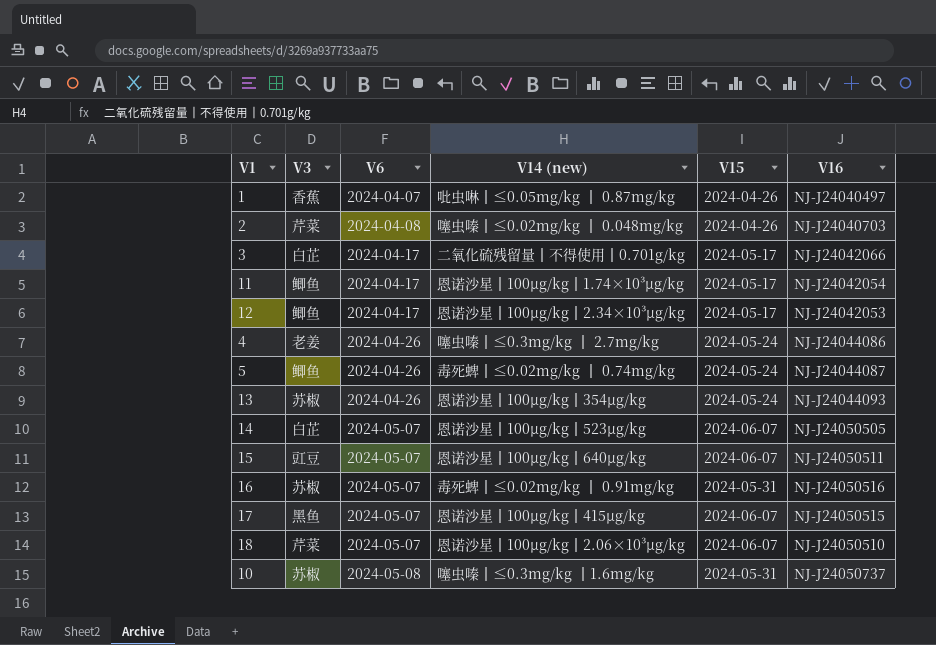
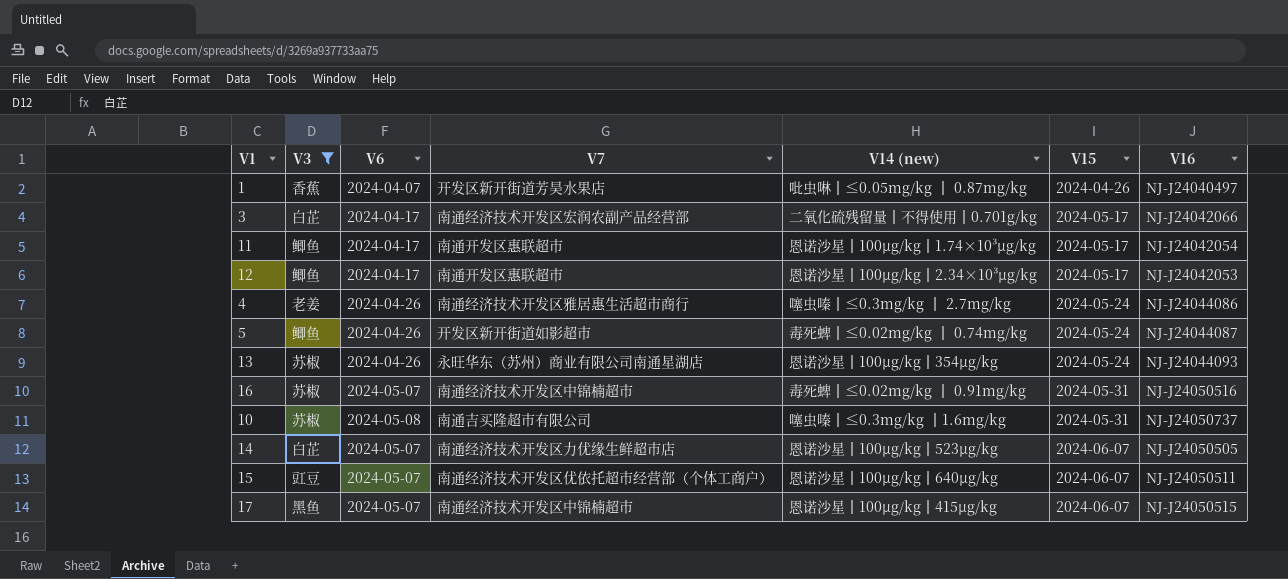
filter: none -> V3 != 芹菜
row order: V6 ascending -> V15 ascending
column V7 | position: none -> 4

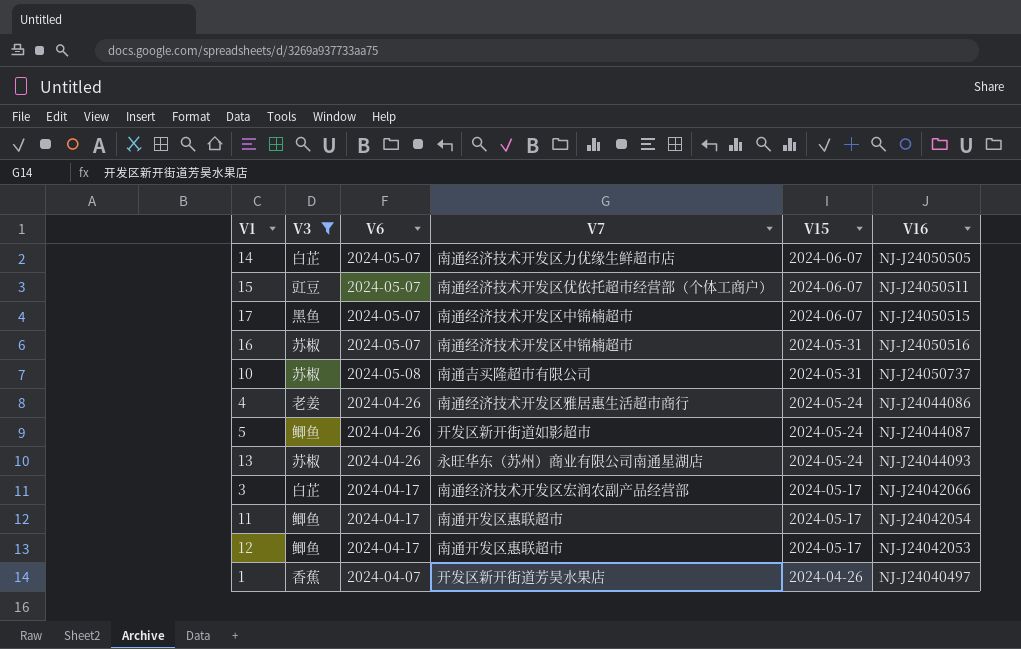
row order: V15 ascending -> V15 descending
column V14 (new) | position: 5 -> none

